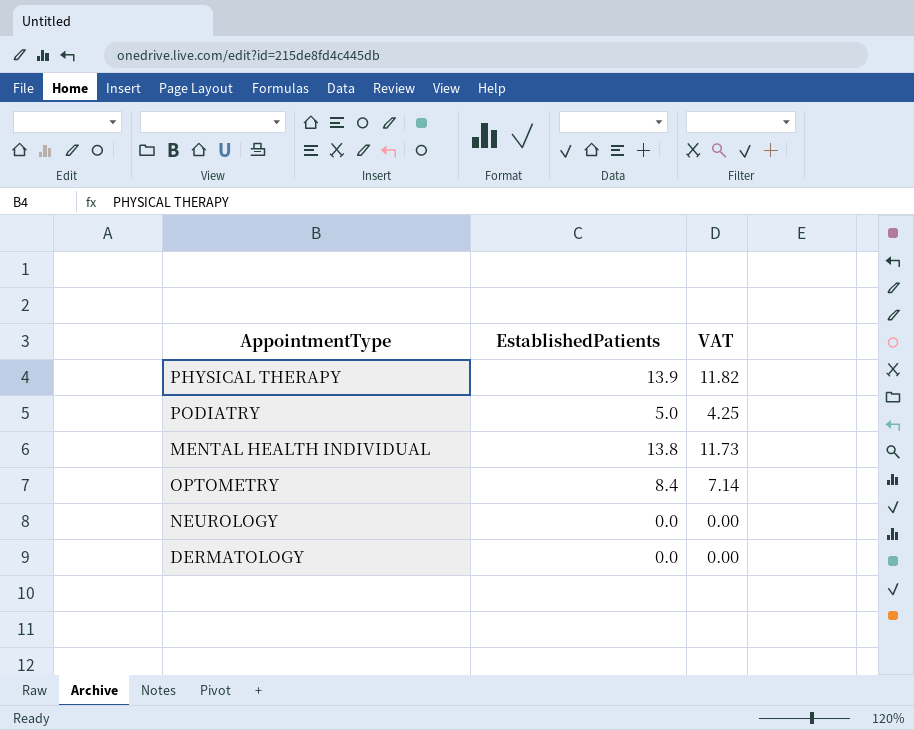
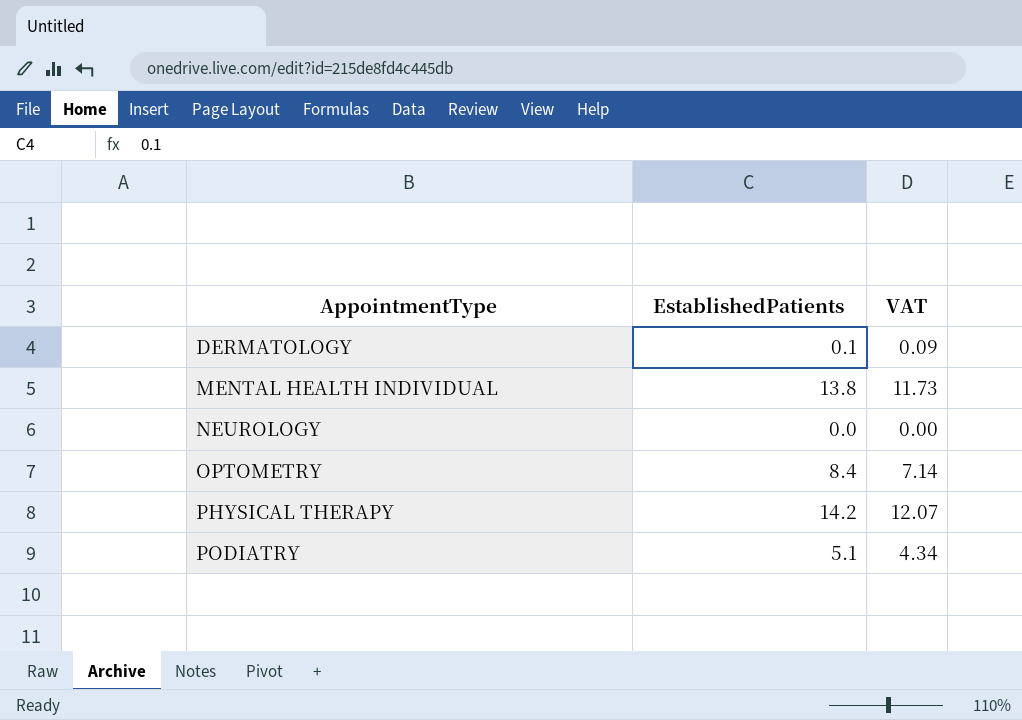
row order: none -> AppointmentType ascending
DERMATOLOGY | EstablishedPatients: 0.0 -> 0.1
DERMATOLOGY | VAT: 0.00 -> 0.09
PHYSICAL THERAPY | EstablishedPatients: 13.9 -> 14.2
PHYSICAL THERAPY | VAT: 11.82 -> 12.07
PODIATRY | EstablishedPatients: 5.0 -> 5.1
PODIATRY | VAT: 4.25 -> 4.34

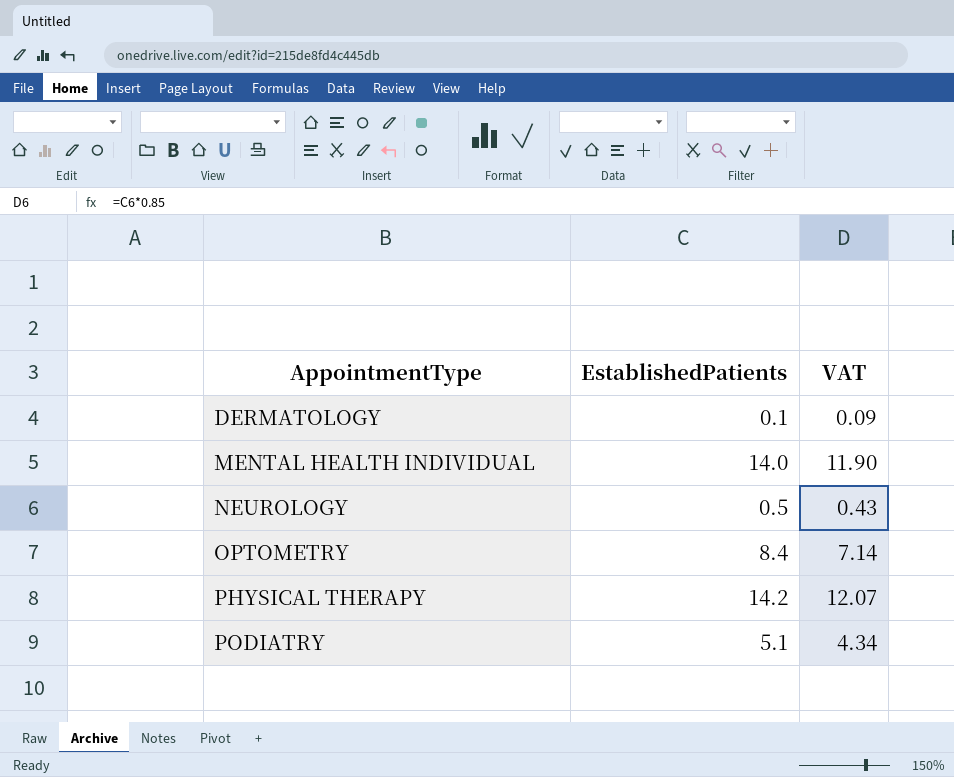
MENTAL HEALTH INDIVIDUAL | EstablishedPatients: 13.8 -> 14.0
MENTAL HEALTH INDIVIDUAL | VAT: 11.73 -> 11.90
NEUROLOGY | EstablishedPatients: 0.0 -> 0.5
NEUROLOGY | VAT: 0.00 -> 0.43

